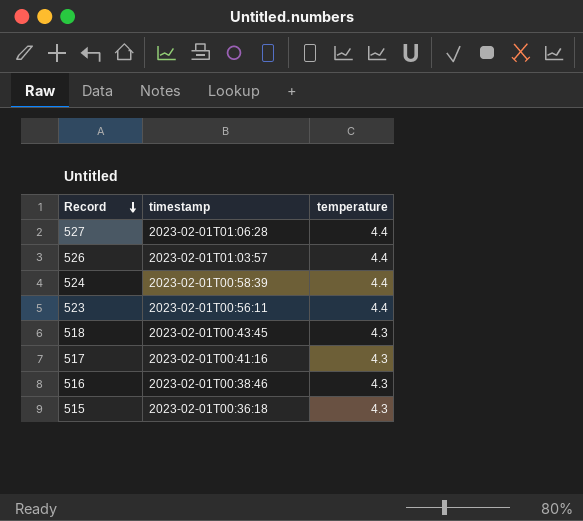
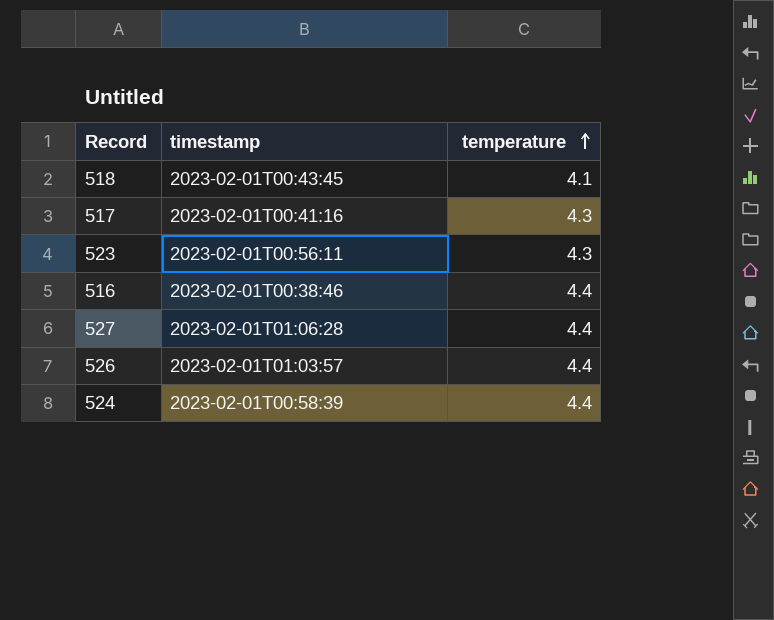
row order: Record descending -> temperature ascending
row 515: 2023-02-01T00:36:18 | 4.3 -> none
518 | temperature: 4.3 -> 4.1
523 | temperature: 4.4 -> 4.3
516 | temperature: 4.3 -> 4.4

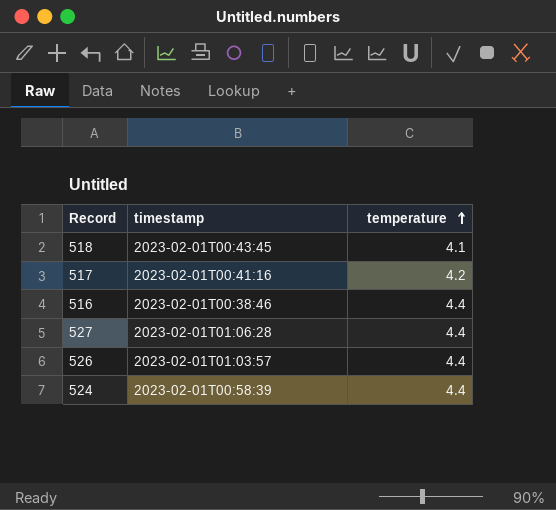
row 523: 2023-02-01T00:56:11 | 4.3 -> none
517 | temperature: 4.3 -> 4.2

